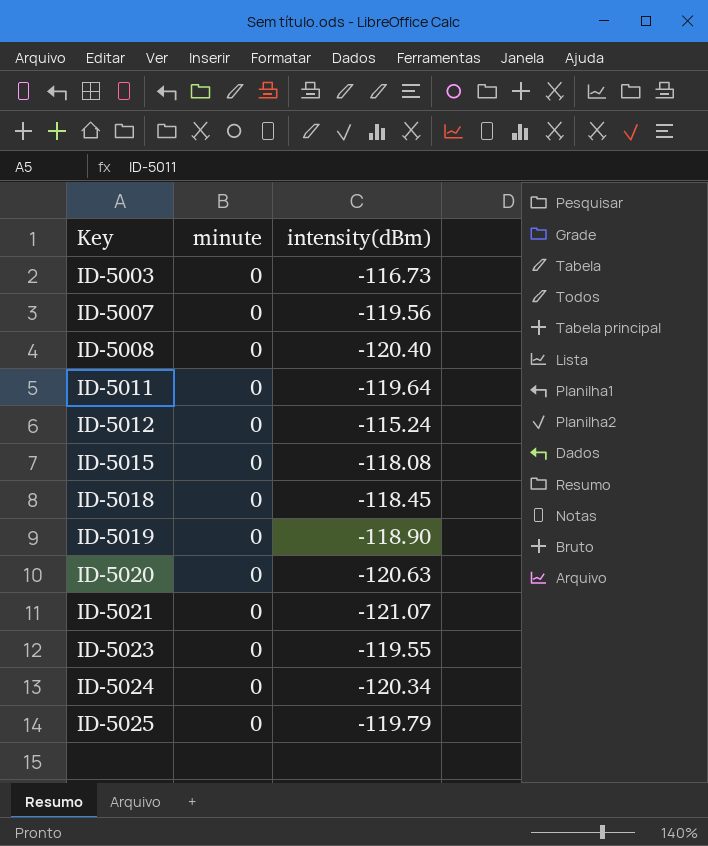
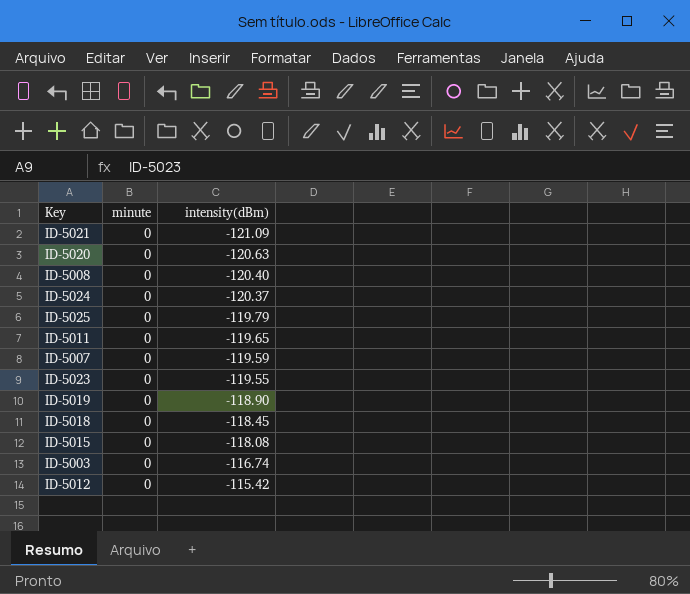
row order: Key ascending -> intensity(dBm) ascending
ID-5021 | intensity(dBm): -121.07 -> -121.09
ID-5024 | intensity(dBm): -120.34 -> -120.37
ID-5011 | intensity(dBm): -119.64 -> -119.65
ID-5007 | intensity(dBm): -119.56 -> -119.59
ID-5003 | intensity(dBm): -116.73 -> -116.74
ID-5012 | intensity(dBm): -115.24 -> -115.42

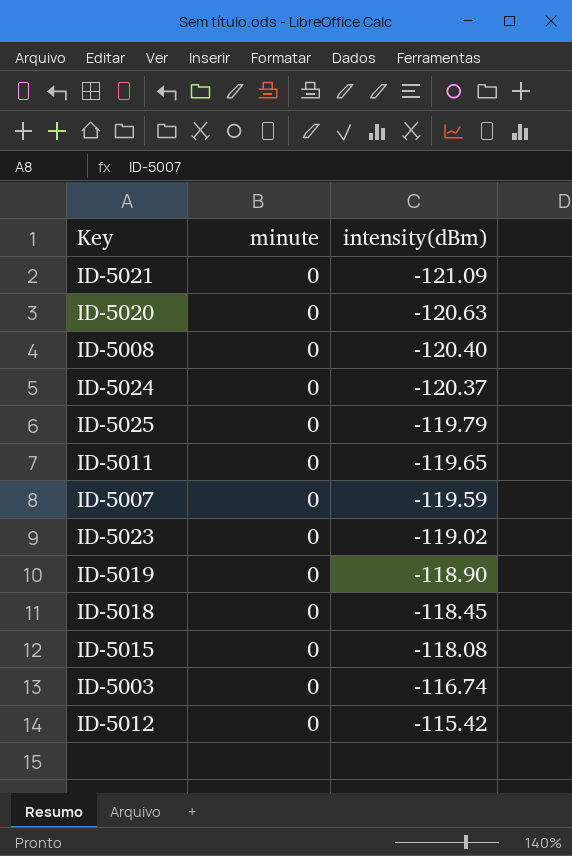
ID-5023 | intensity(dBm): -119.55 -> -119.02

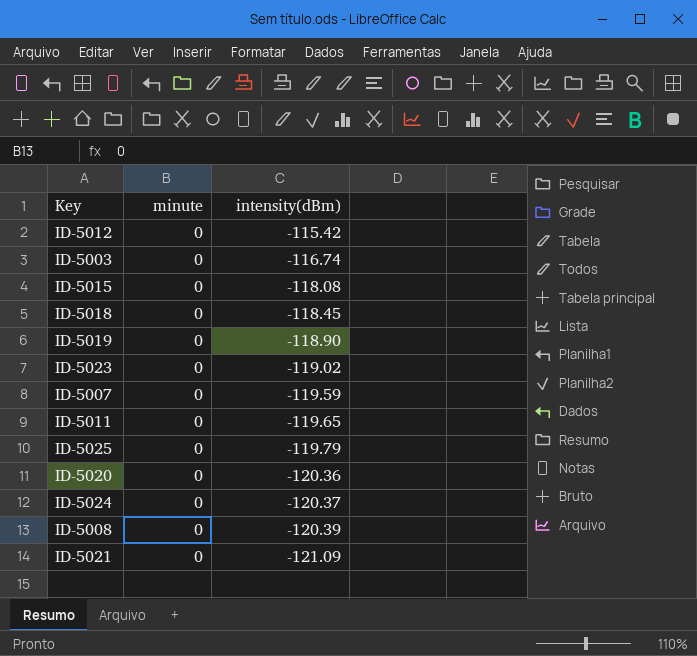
row order: intensity(dBm) ascending -> intensity(dBm) descending
ID-5020 | intensity(dBm): -120.63 -> -120.36
ID-5008 | intensity(dBm): -120.40 -> -120.39

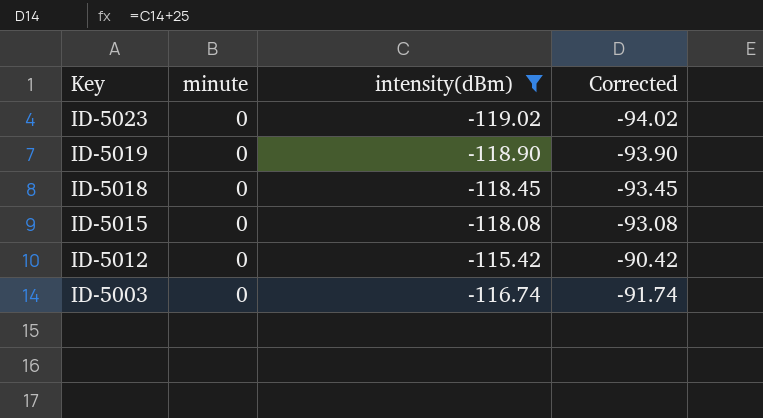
filter: none -> intensity(dBm) >= -119.02
row order: intensity(dBm) descending -> Key descending
column Corrected | formula: none -> [intensity(dBm)] + 25

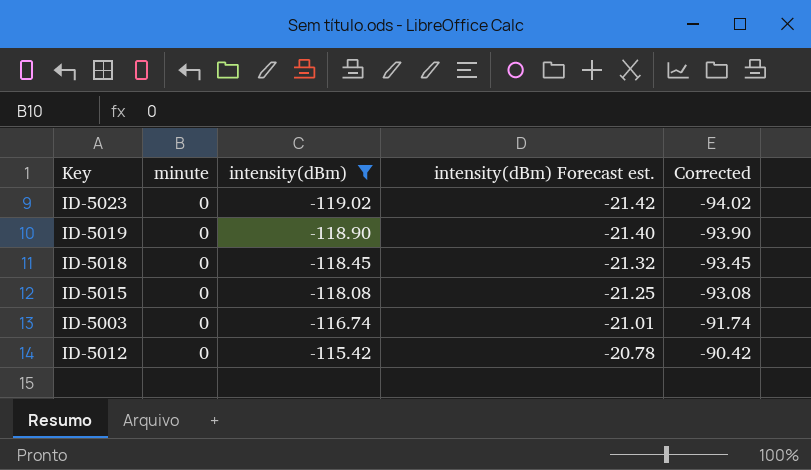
row order: Key descending -> intensity(dBm) ascending
column intensity(dBm) Forecast est. | formula: none -> [intensity(dBm)] * 0.18

